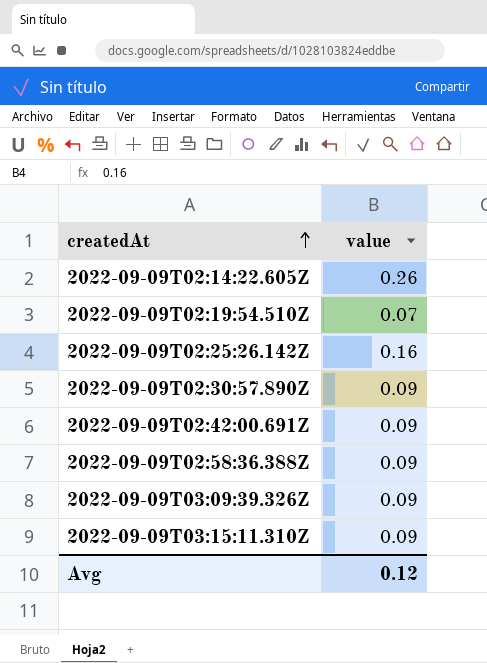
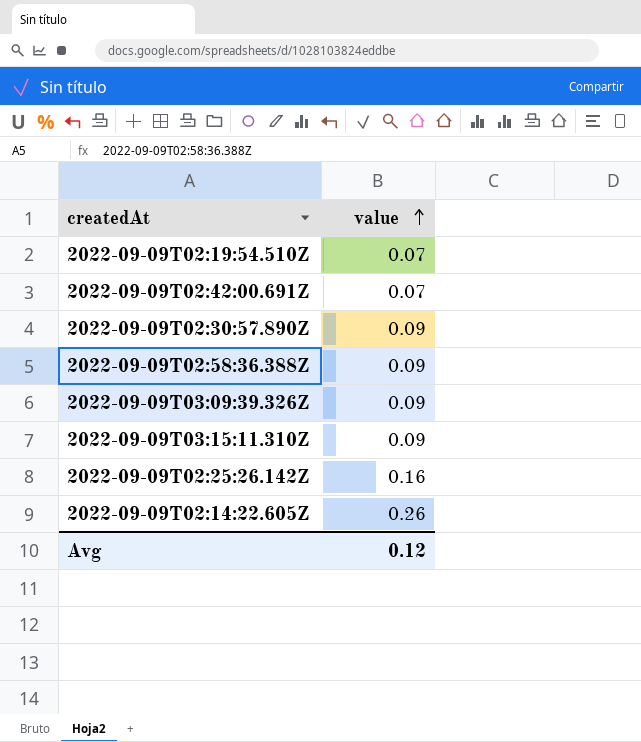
row order: createdAt ascending -> value ascending
2022-09-09T02:42:00.691Z | value: 0.09 -> 0.07

